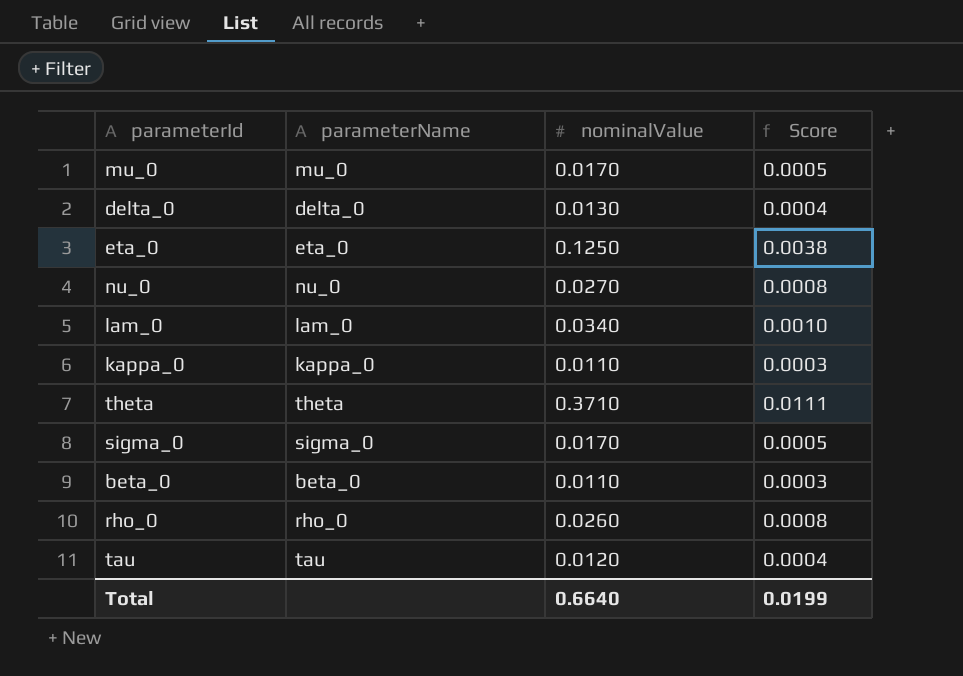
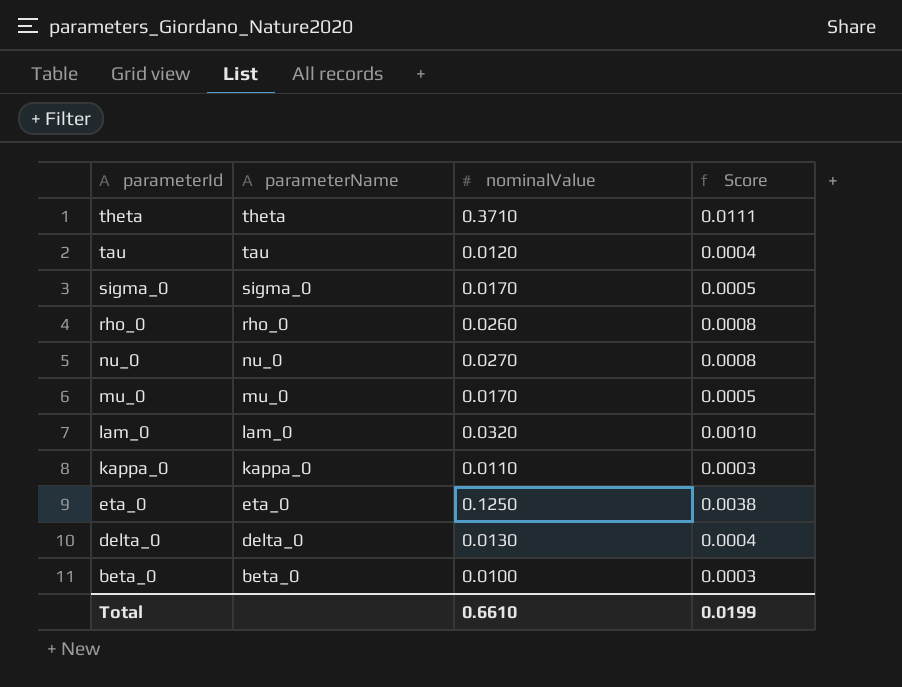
row order: none -> parameterId descending
lam_0 | nominalValue: 0.0340 -> 0.0320
beta_0 | nominalValue: 0.0110 -> 0.0100
Total | nominalValue: 0.6640 -> 0.6610

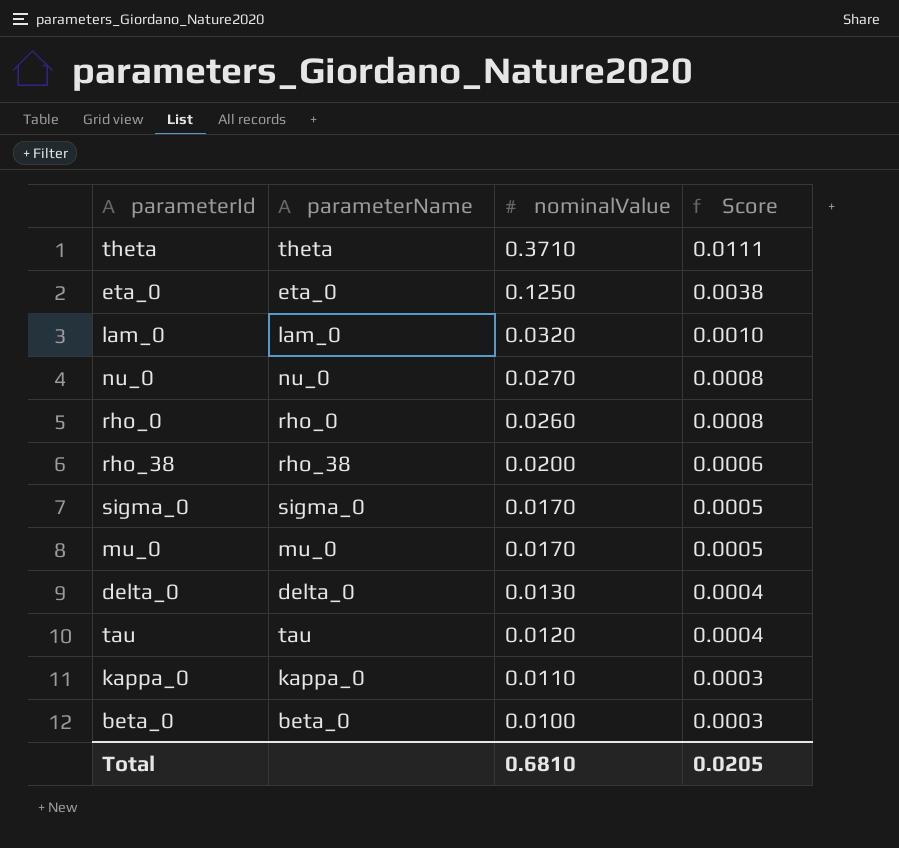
row order: parameterId descending -> nominalValue descending
row rho_38: none -> rho_38 | 0.0200 | 0.0006
Total | nominalValue: 0.6610 -> 0.6810
Total | Score: 0.0199 -> 0.0205

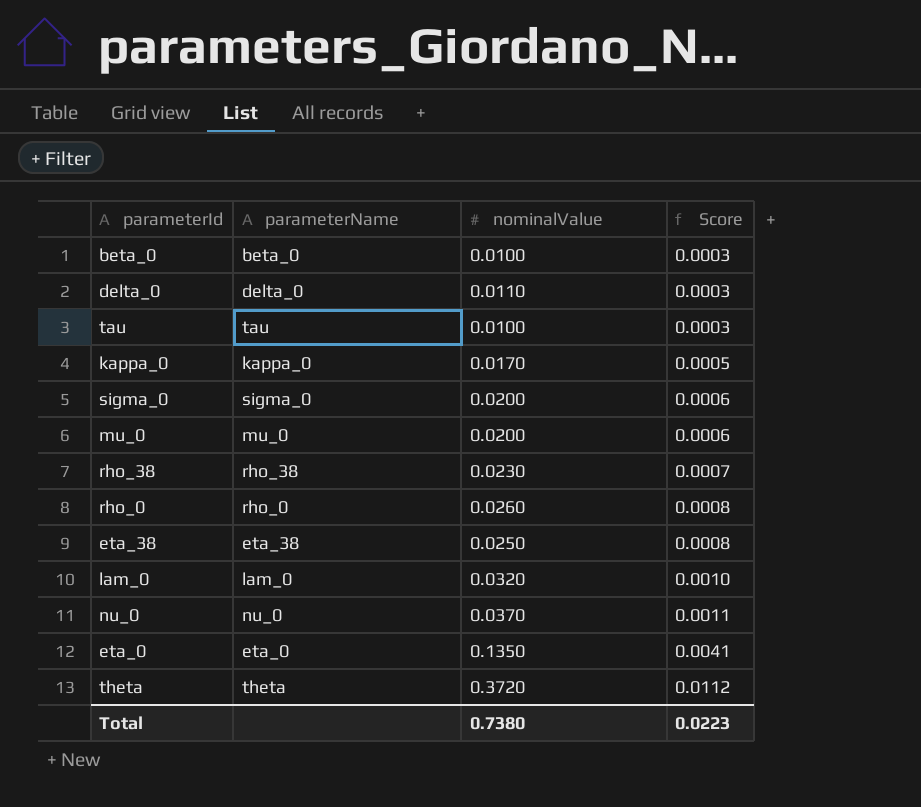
row order: nominalValue descending -> Score ascending
delta_0 | nominalValue: 0.0130 -> 0.0110
delta_0 | Score: 0.0004 -> 0.0003
tau | nominalValue: 0.0120 -> 0.0100
tau | Score: 0.0004 -> 0.0003
kappa_0 | nominalValue: 0.0110 -> 0.0170
kappa_0 | Score: 0.0003 -> 0.0005
sigma_0 | nominalValue: 0.0170 -> 0.0200
sigma_0 | Score: 0.0005 -> 0.0006
mu_0 | nominalValue: 0.0170 -> 0.0200
mu_0 | Score: 0.0005 -> 0.0006
rho_38 | nominalValue: 0.0200 -> 0.0230
rho_38 | Score: 0.0006 -> 0.0007
row eta_38: none -> eta_38 | 0.0250 | 0.0008
nu_0 | nominalValue: 0.0270 -> 0.0370
nu_0 | Score: 0.0008 -> 0.0011
eta_0 | nominalValue: 0.1250 -> 0.1350
eta_0 | Score: 0.0038 -> 0.0041
theta | nominalValue: 0.3710 -> 0.3720
theta | Score: 0.0111 -> 0.0112
Total | nominalValue: 0.6810 -> 0.7380
Total | Score: 0.0205 -> 0.0223

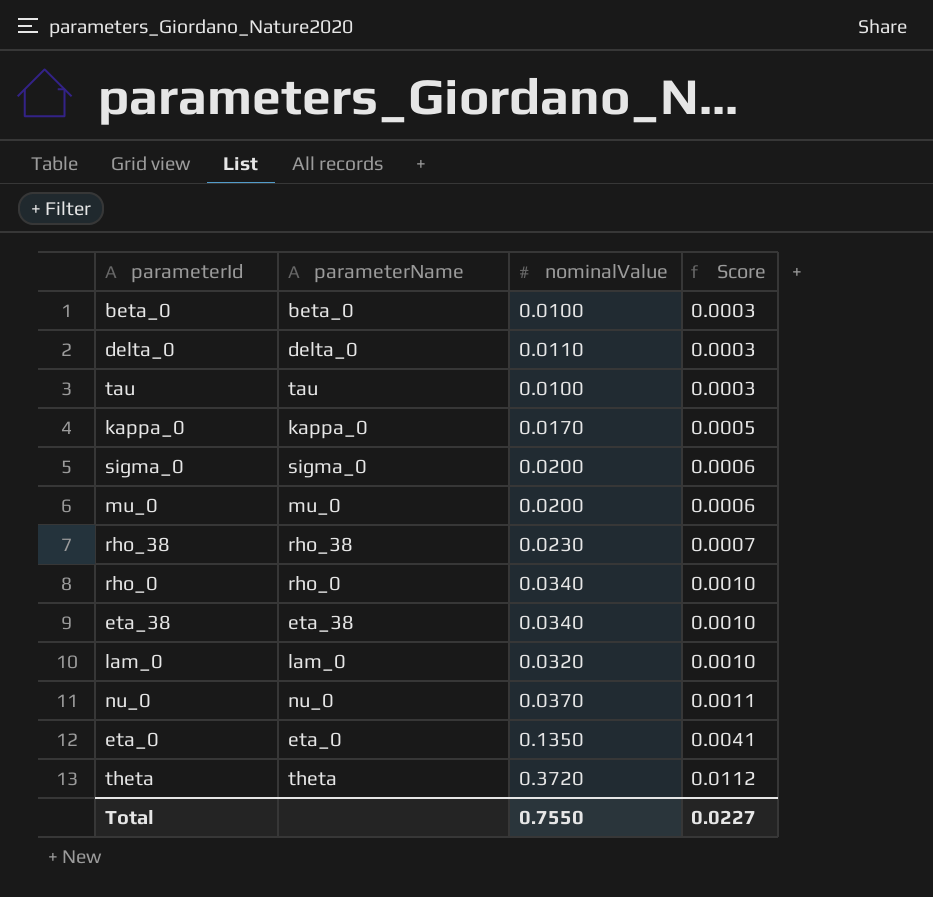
rho_0 | nominalValue: 0.0260 -> 0.0340
rho_0 | Score: 0.0008 -> 0.0010
eta_38 | nominalValue: 0.0250 -> 0.0340
eta_38 | Score: 0.0008 -> 0.0010
Total | nominalValue: 0.7380 -> 0.7550
Total | Score: 0.0223 -> 0.0227

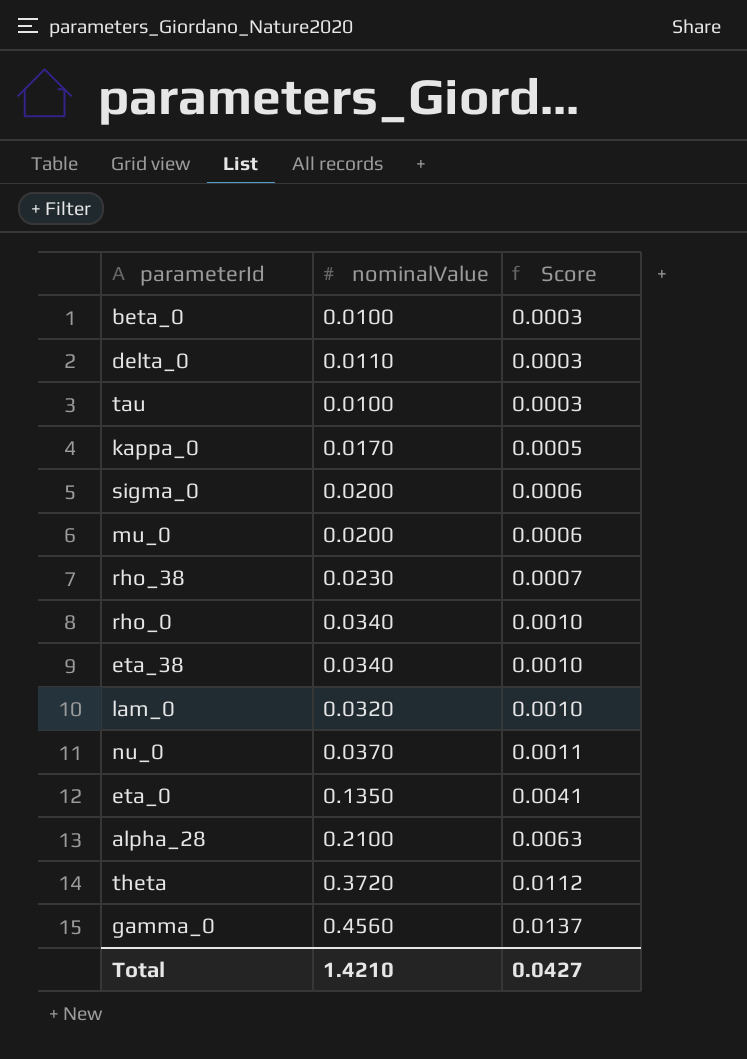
column parameterName | position: 2 -> none
row alpha_28: none -> 0.2100 | 0.0063
row gamma_0: none -> 0.4560 | 0.0137
Total | nominalValue: 0.7550 -> 1.4210
Total | Score: 0.0227 -> 0.0427

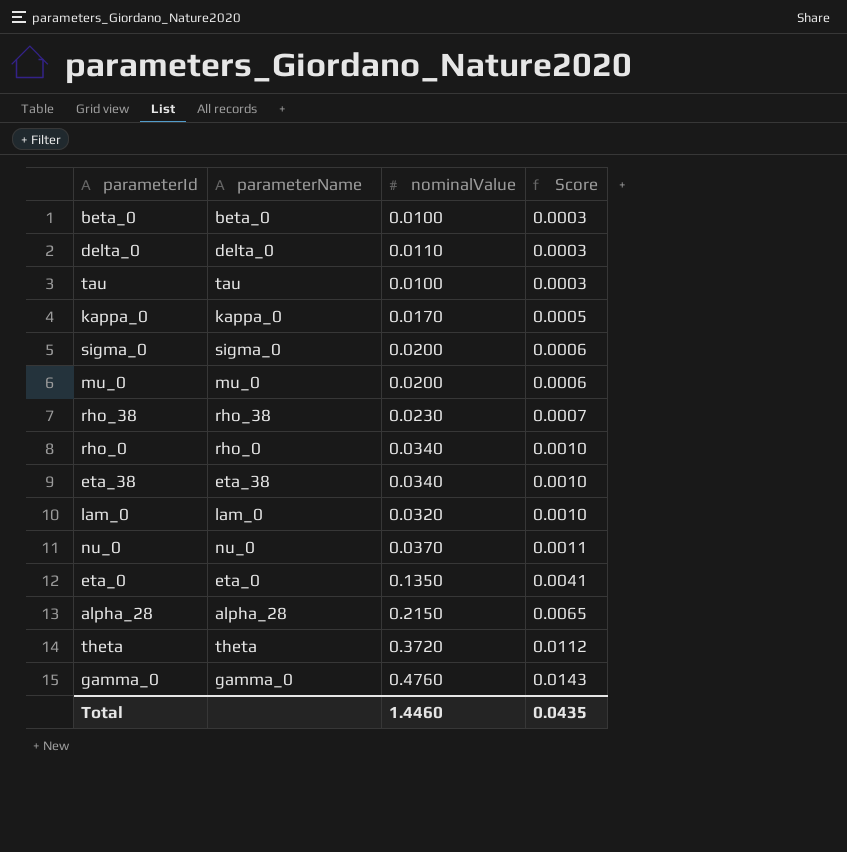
column parameterName | position: none -> 2
alpha_28 | nominalValue: 0.2100 -> 0.2150
alpha_28 | Score: 0.0063 -> 0.0065
gamma_0 | nominalValue: 0.4560 -> 0.4760
gamma_0 | Score: 0.0137 -> 0.0143
Total | nominalValue: 1.4210 -> 1.4460
Total | Score: 0.0427 -> 0.0435

